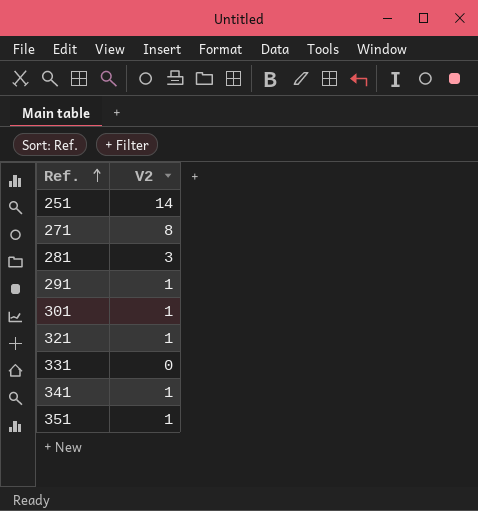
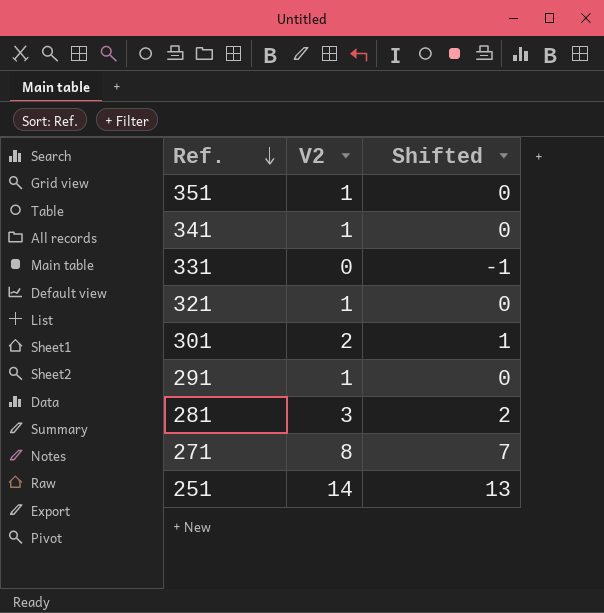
row order: Ref. ascending -> Ref. descending
column Shifted | formula: none -> [V2] - 1
301 | V2: 1 -> 2

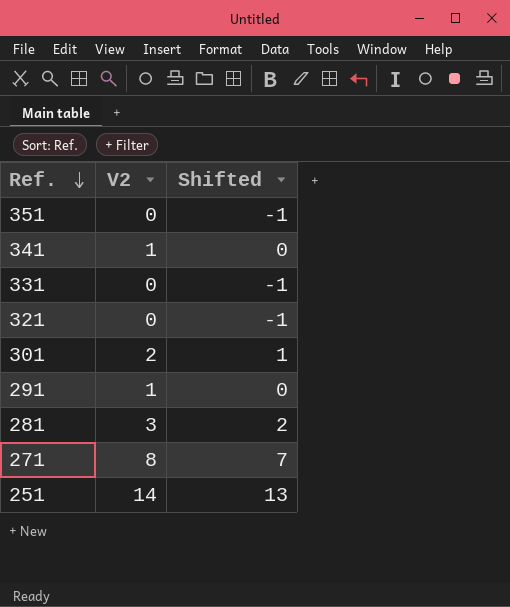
351 | V2: 1 -> 0
351 | Shifted: 0 -> -1
321 | V2: 1 -> 0
321 | Shifted: 0 -> -1

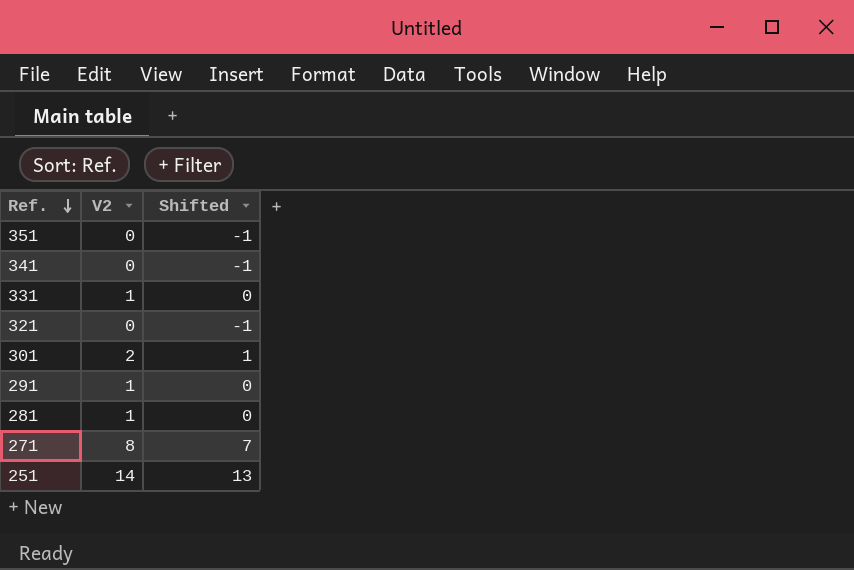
341 | V2: 1 -> 0
341 | Shifted: 0 -> -1
331 | V2: 0 -> 1
331 | Shifted: -1 -> 0
281 | V2: 3 -> 1
281 | Shifted: 2 -> 0

